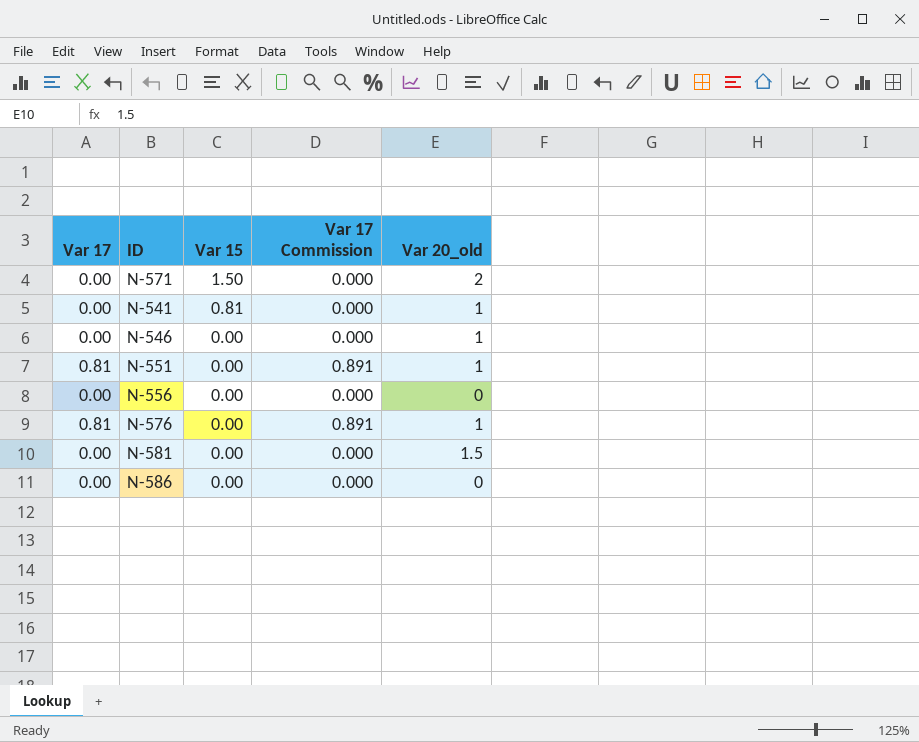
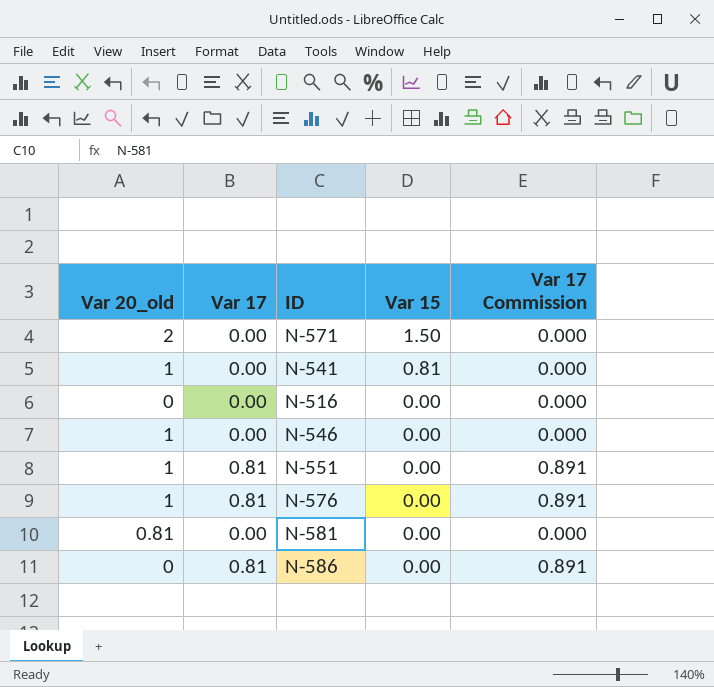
column Var 20_old | position: 5 -> 1
row N-556: 0.00 | 0.00 | 0.000 | 0 -> none
row N-516: none -> 0 | 0.00 | 0.00 | 0.000
N-581 | Var 20_old: 1.5 -> 0.81
N-586 | Var 17: 0.00 -> 0.81
N-586 | Var 17 Commission: 0.000 -> 0.891

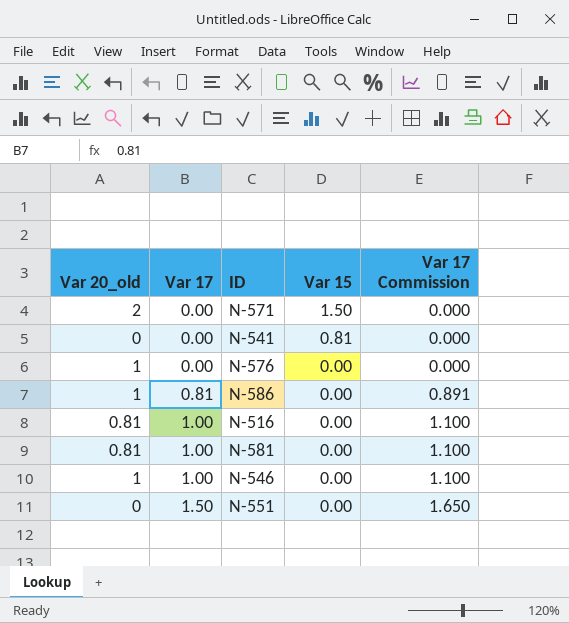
row order: Var 15 descending -> Var 17 ascending
N-541 | Var 20_old: 1 -> 0
N-576 | Var 17: 0.81 -> 0.00
N-576 | Var 17 Commission: 0.891 -> 0.000
N-586 | Var 20_old: 0 -> 1
N-516 | Var 20_old: 0 -> 0.81
N-516 | Var 17: 0.00 -> 1.00
N-516 | Var 17 Commission: 0.000 -> 1.100
N-581 | Var 17: 0.00 -> 1.00
N-581 | Var 17 Commission: 0.000 -> 1.100
N-546 | Var 17: 0.00 -> 1.00
N-546 | Var 17 Commission: 0.000 -> 1.100
N-551 | Var 20_old: 1 -> 0
N-551 | Var 17: 0.81 -> 1.50
N-551 | Var 17 Commission: 0.891 -> 1.650

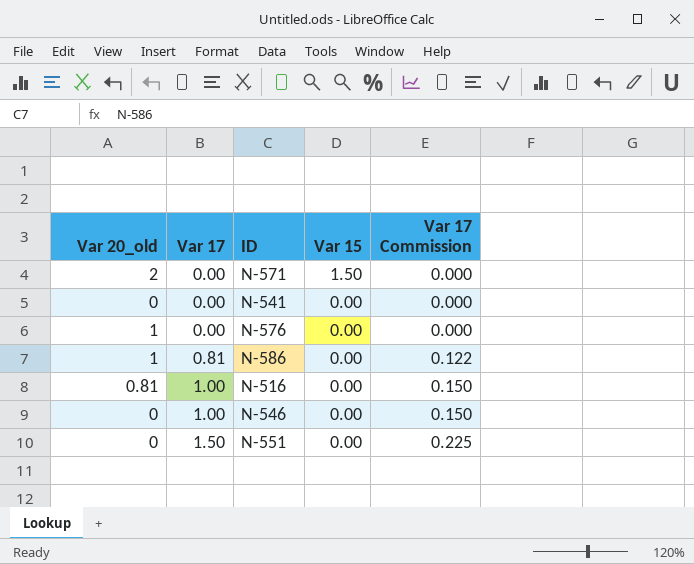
column Var 17 Commission | formula: [Var 17] * 1.1 -> [Var 17] * 0.15
row N-581: 0.81 | 1.00 | 0.00 | 1.100 -> none
N-541 | Var 15: 0.81 -> 0.00
N-546 | Var 20_old: 1 -> 0

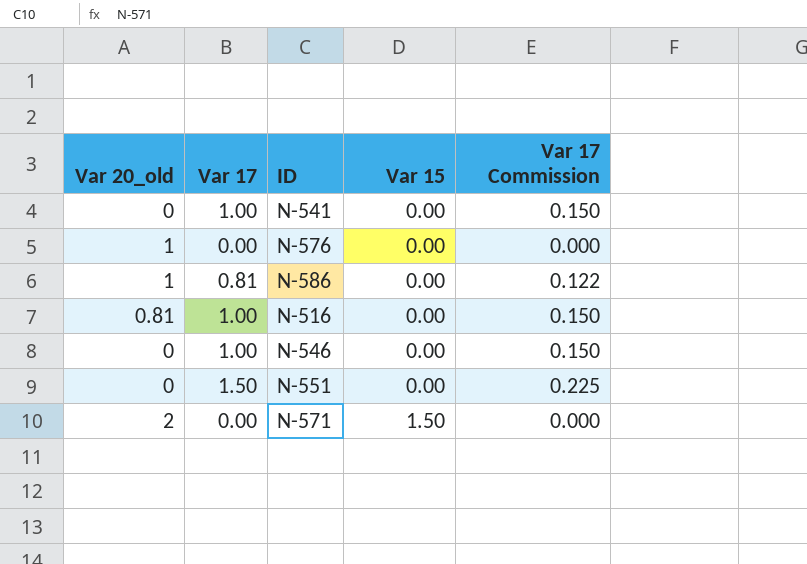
row order: Var 17 ascending -> Var 15 ascending
N-541 | Var 17: 0.00 -> 1.00
N-541 | Var 17 Commission: 0.000 -> 0.150

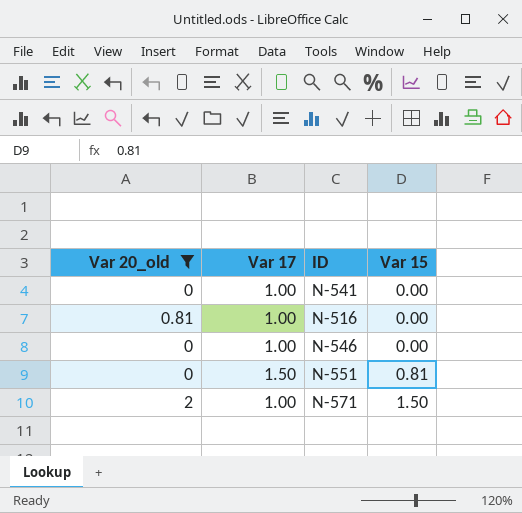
filter: none -> Var 20_old != 1
column Var 17 Commission | formula: [Var 17] * 0.15 -> none
N-551 | Var 15: 0.00 -> 0.81
N-571 | Var 17: 0.00 -> 1.00

